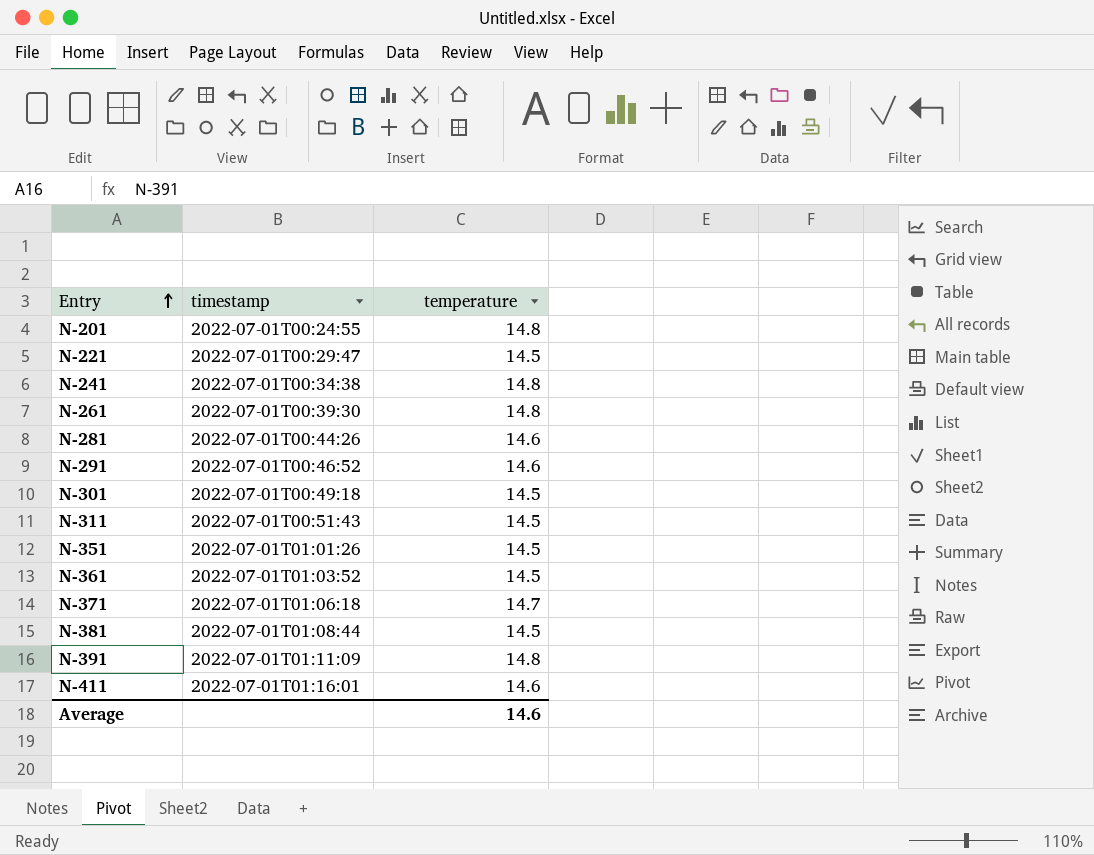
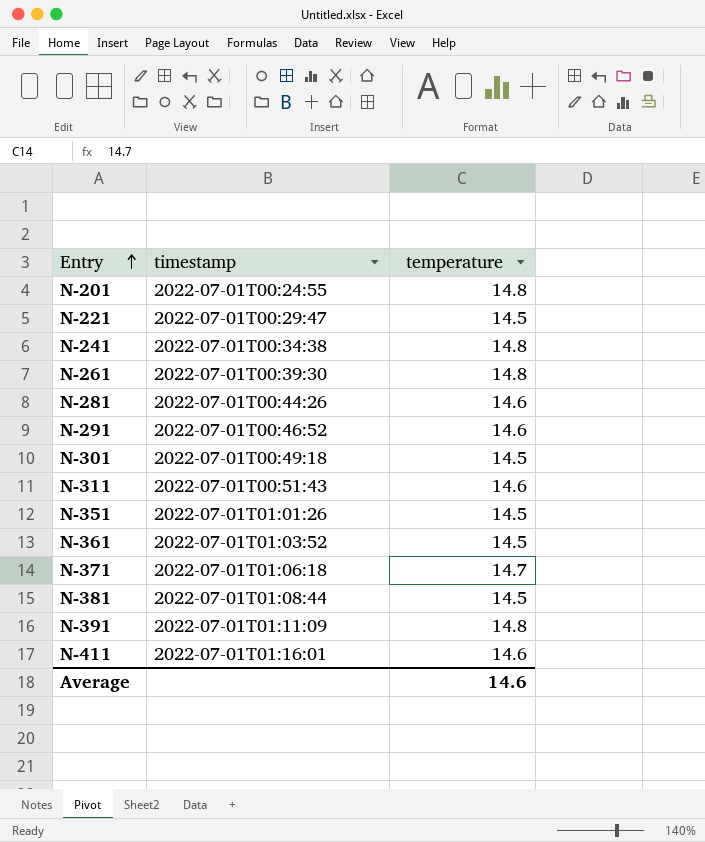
N-311 | temperature: 14.5 -> 14.6

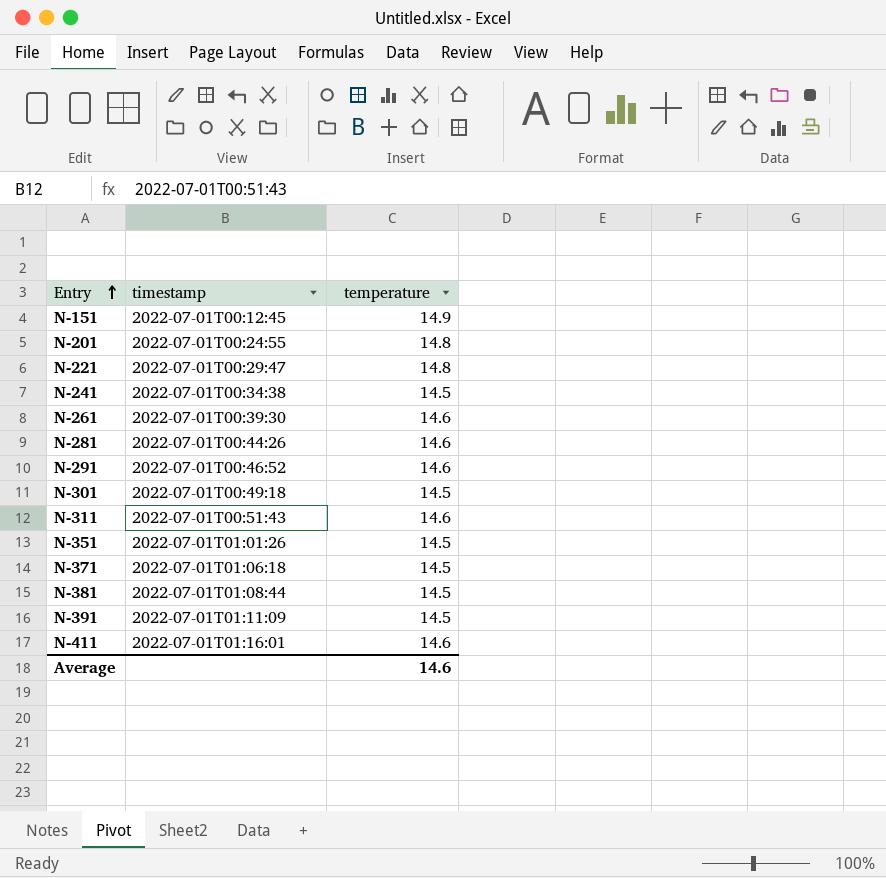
row N-361: 2022-07-01T01:03:52 | 14.5 -> none
row N-151: none -> 2022-07-01T00:12:45 | 14.9
N-221 | temperature: 14.5 -> 14.8
N-241 | temperature: 14.8 -> 14.5
N-261 | temperature: 14.8 -> 14.6
N-371 | temperature: 14.7 -> 14.5
N-391 | temperature: 14.8 -> 14.5

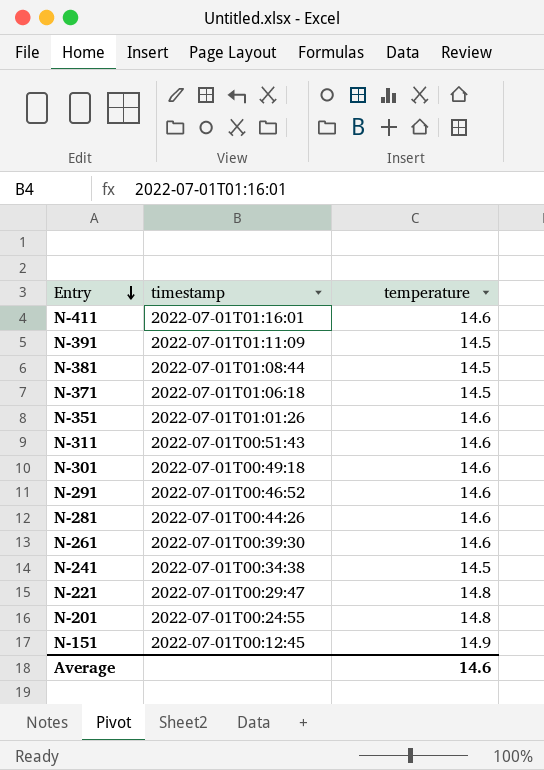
row order: Entry ascending -> Entry descending
N-351 | temperature: 14.5 -> 14.6
N-301 | temperature: 14.5 -> 14.6

